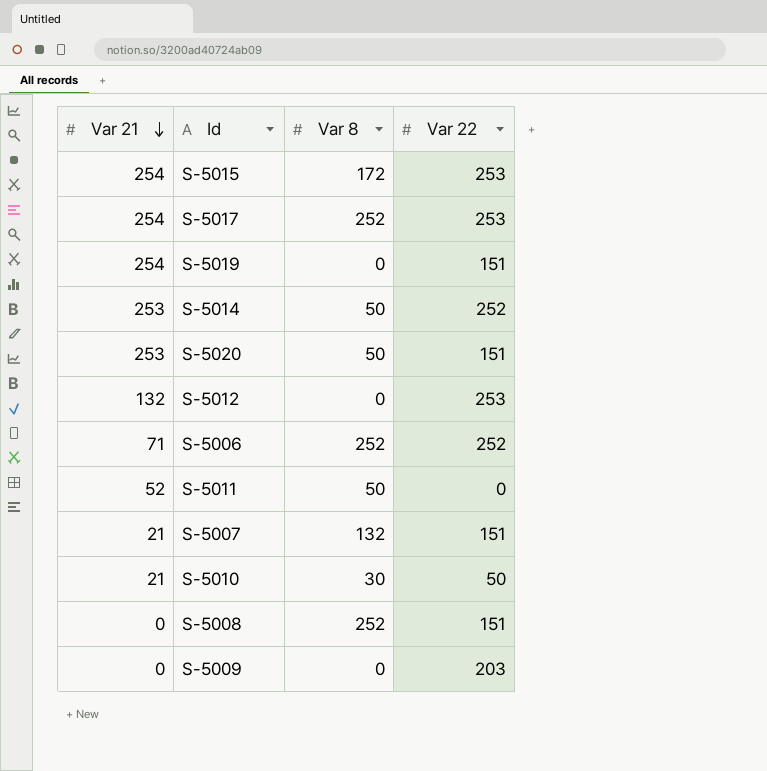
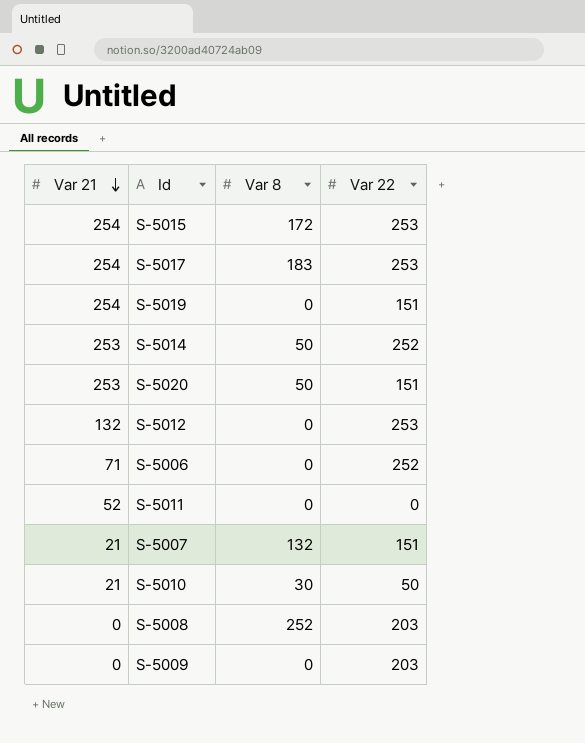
S-5017 | Var 8: 252 -> 183
S-5006 | Var 8: 252 -> 0
S-5011 | Var 8: 50 -> 0
S-5008 | Var 22: 151 -> 203

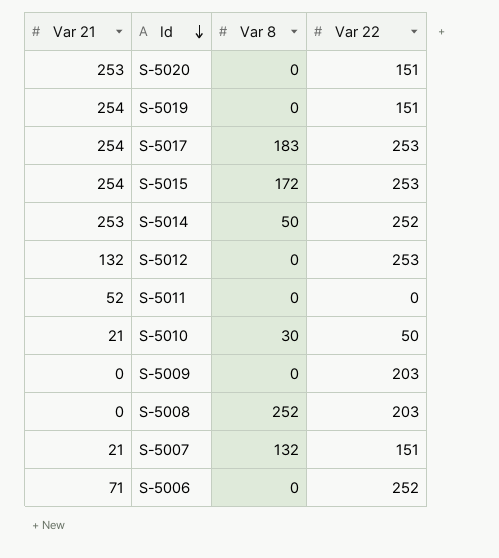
row order: Var 21 descending -> Id descending
S-5020 | Var 8: 50 -> 0

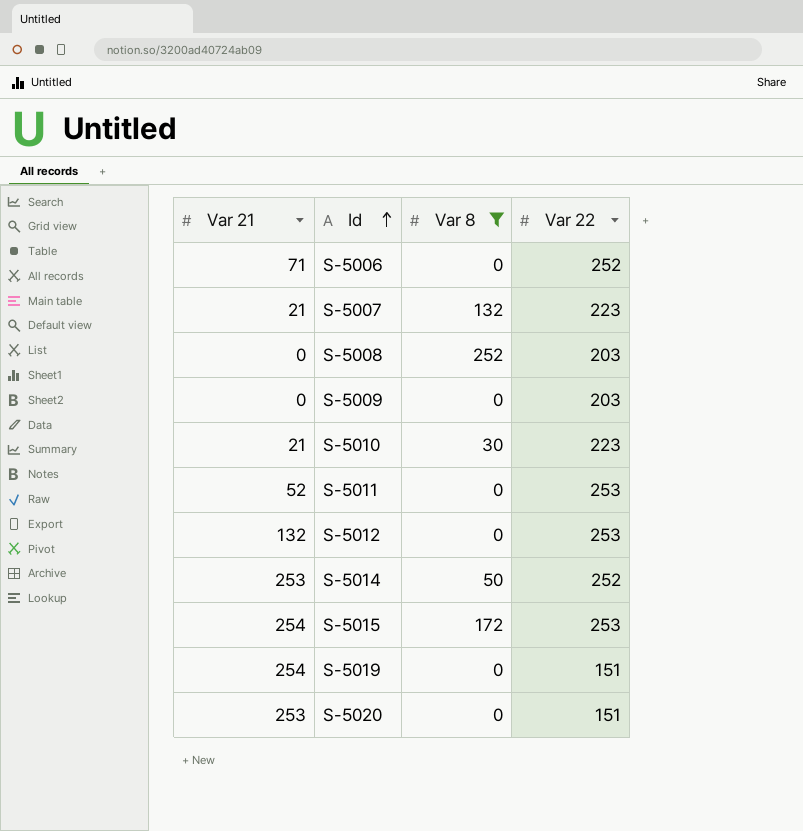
filter: none -> Var 8 != 183
row order: Id descending -> Id ascending
S-5007 | Var 22: 151 -> 223
S-5010 | Var 22: 50 -> 223
S-5011 | Var 22: 0 -> 253

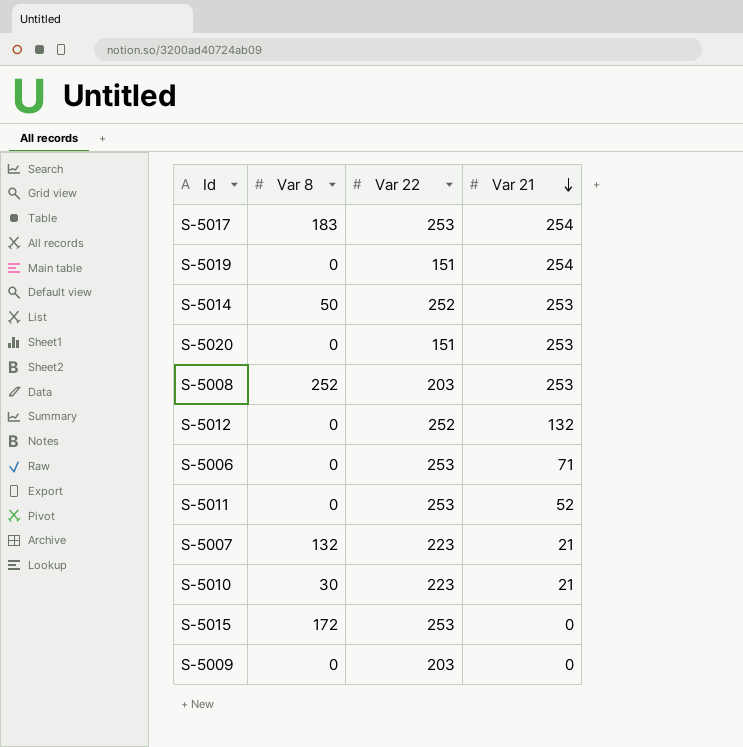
filter: Var 8 != 183 -> none
row order: Id ascending -> Var 21 descending
column Var 21 | position: 1 -> 4
S-5008 | Var 21: 0 -> 253
S-5012 | Var 22: 253 -> 252
S-5006 | Var 22: 252 -> 253
S-5015 | Var 21: 254 -> 0

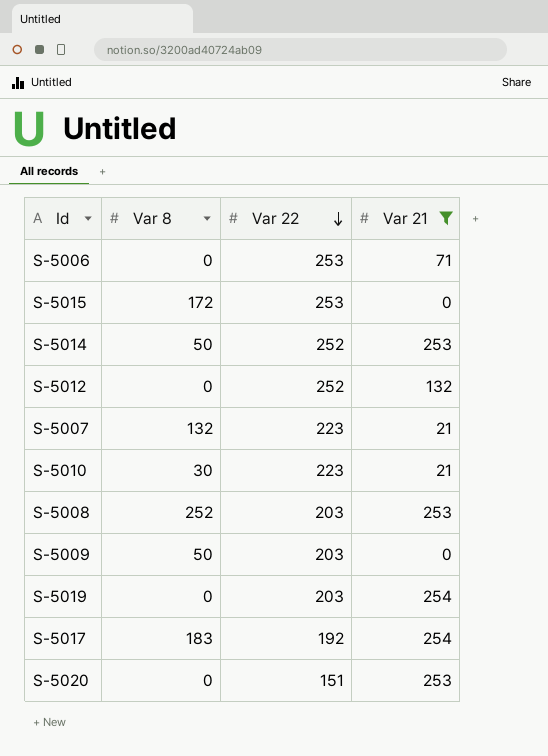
filter: none -> Var 21 != 52
row order: Var 21 descending -> Var 22 descending
S-5009 | Var 8: 0 -> 50
S-5019 | Var 22: 151 -> 203
S-5017 | Var 22: 253 -> 192

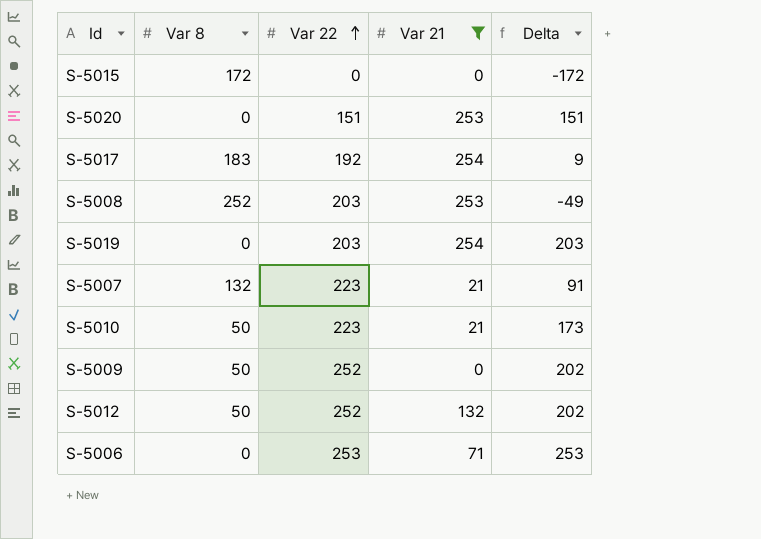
row order: Var 22 descending -> Var 22 ascending
column Delta | formula: none -> [Var 22] - [Var 8]
row S-5014: 50 | 252 | 253 -> none
S-5015 | Var 22: 253 -> 0
S-5010 | Var 8: 30 -> 50
S-5009 | Var 22: 203 -> 252
S-5012 | Var 8: 0 -> 50

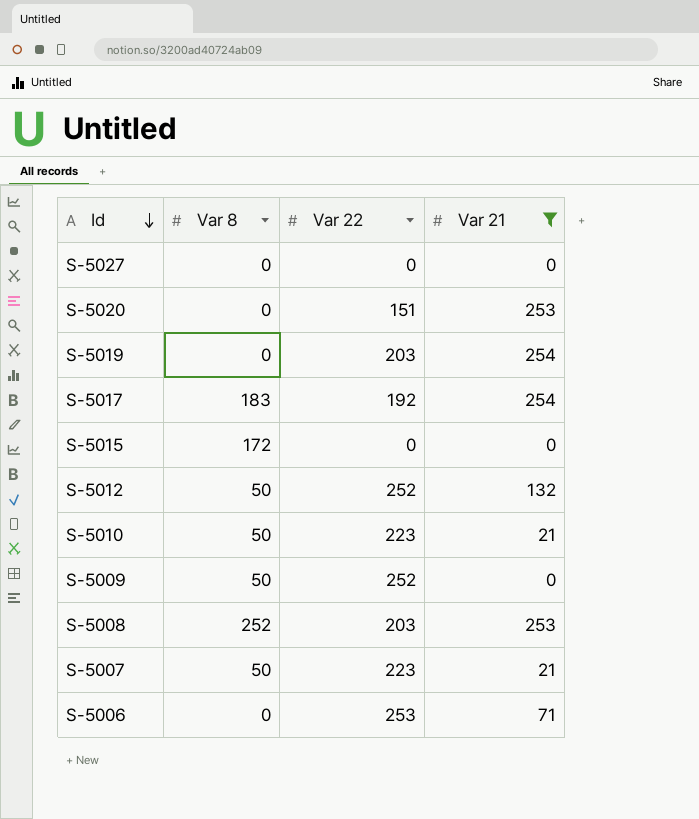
row order: Var 22 ascending -> Id descending
column Delta | formula: [Var 22] - [Var 8] -> none
row S-5027: none -> 0 | 0 | 0
S-5007 | Var 8: 132 -> 50

